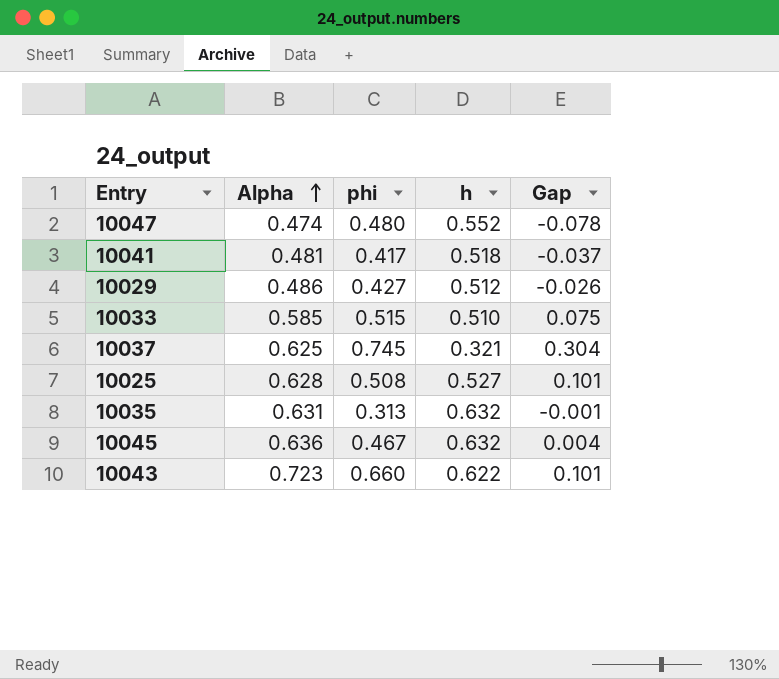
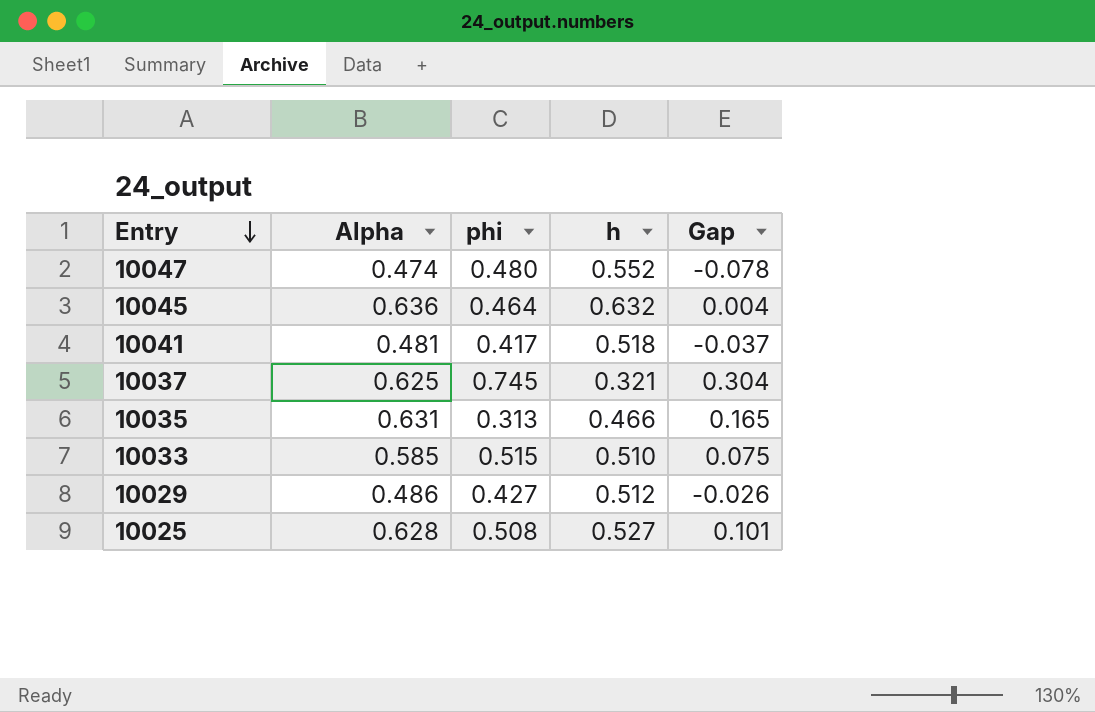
row order: Alpha ascending -> Entry descending
row 10043: 0.723 | 0.660 | 0.622 | 0.101 -> none
10045 | phi: 0.467 -> 0.464
10035 | h: 0.632 -> 0.466
10035 | Gap: -0.001 -> 0.165

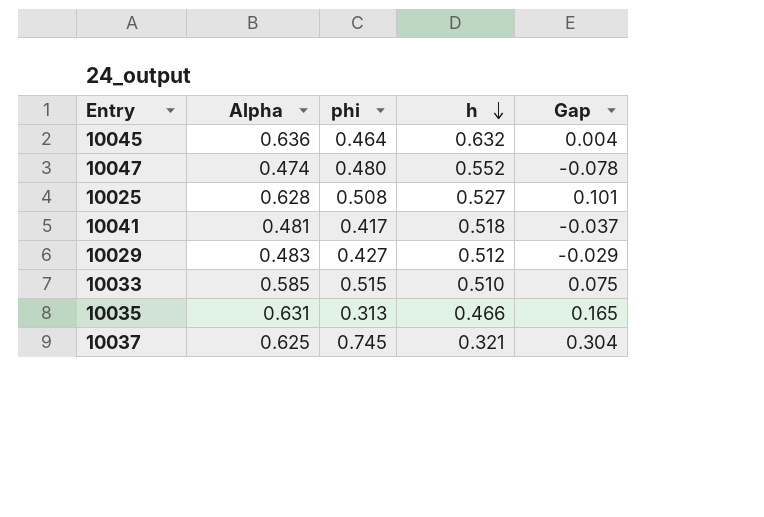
row order: Entry descending -> h descending
10029 | Alpha: 0.486 -> 0.483
10029 | Gap: -0.026 -> -0.029

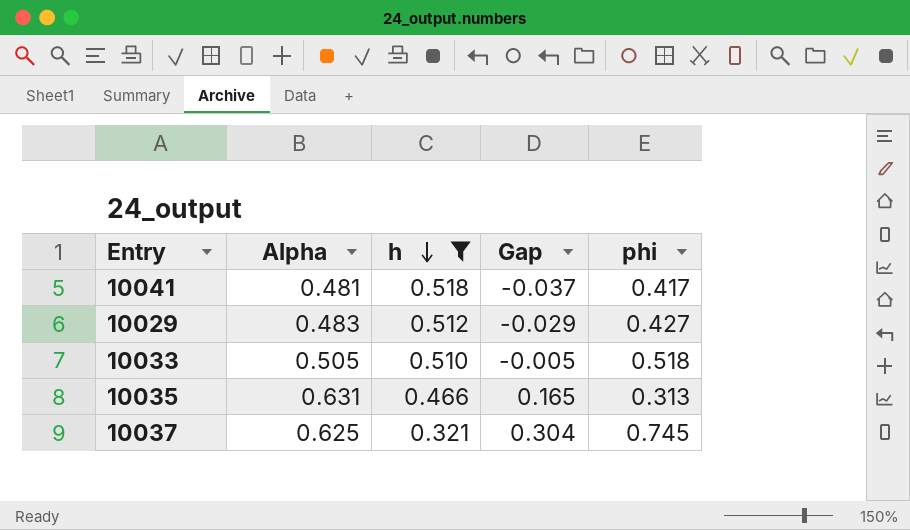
filter: none -> h <= 0.518
column phi | position: 3 -> 5
10033 | Alpha: 0.585 -> 0.505
10033 | Gap: 0.075 -> -0.005
10033 | phi: 0.515 -> 0.518

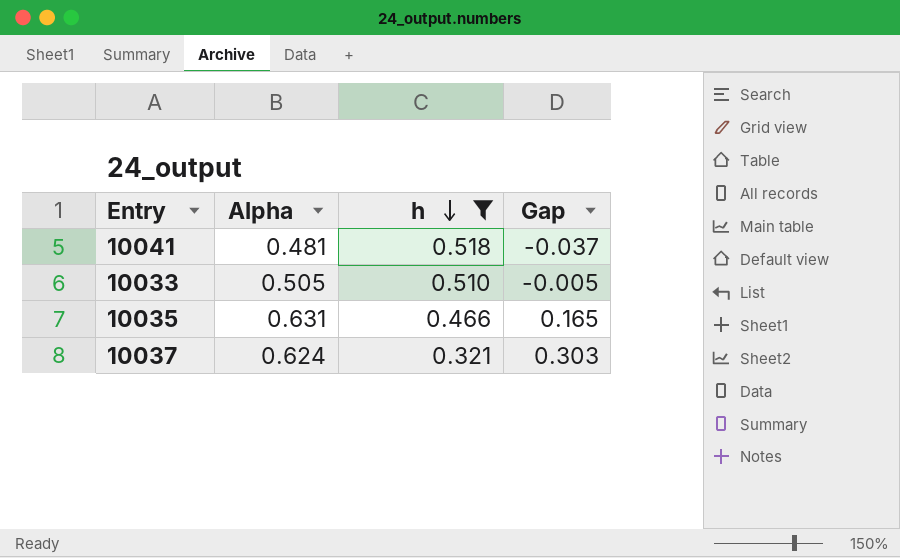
column phi | position: 5 -> none
row 10029: 0.483 | 0.512 | -0.029 | 0.427 -> none
10037 | Alpha: 0.625 -> 0.624
10037 | Gap: 0.304 -> 0.303

